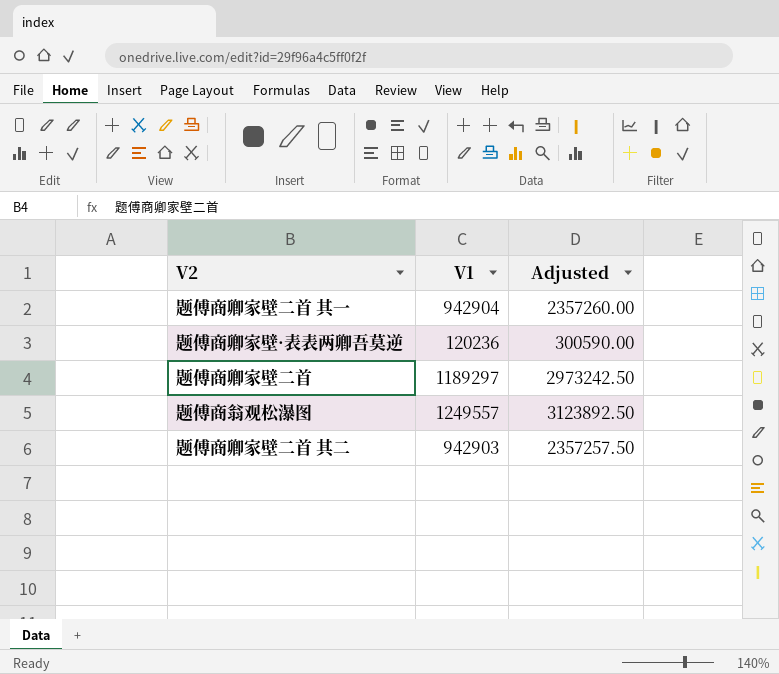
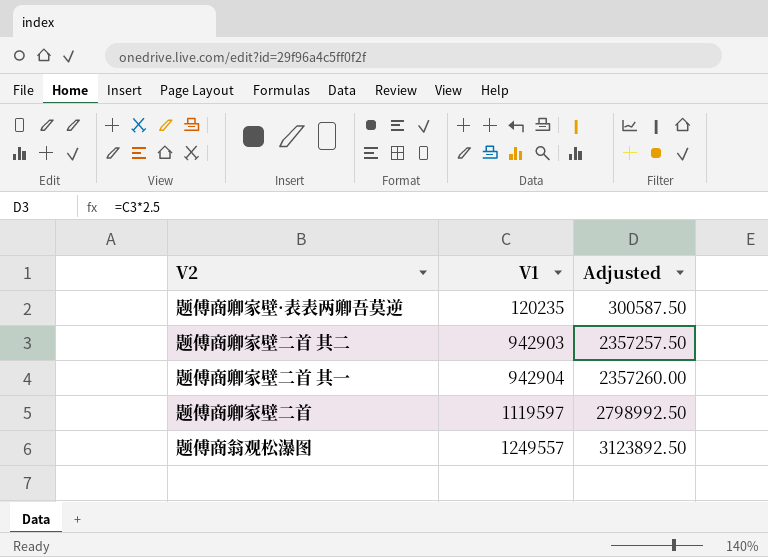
row order: none -> V1 ascending
题傅商卿家壁·表表两卿吾莫逆 | V1: 120236 -> 120235
题傅商卿家壁·表表两卿吾莫逆 | Adjusted: 300590.00 -> 300587.50
题傅商卿家壁二首 | V1: 1189297 -> 1119597
题傅商卿家壁二首 | Adjusted: 2973242.50 -> 2798992.50

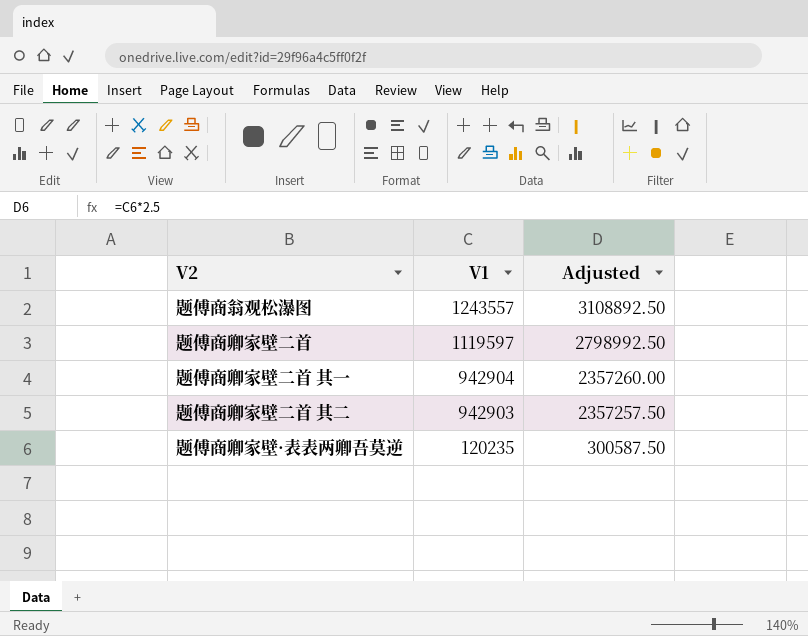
row order: V1 ascending -> V1 descending
题傅商翁观松瀑图 | V1: 1249557 -> 1243557
题傅商翁观松瀑图 | Adjusted: 3123892.50 -> 3108892.50

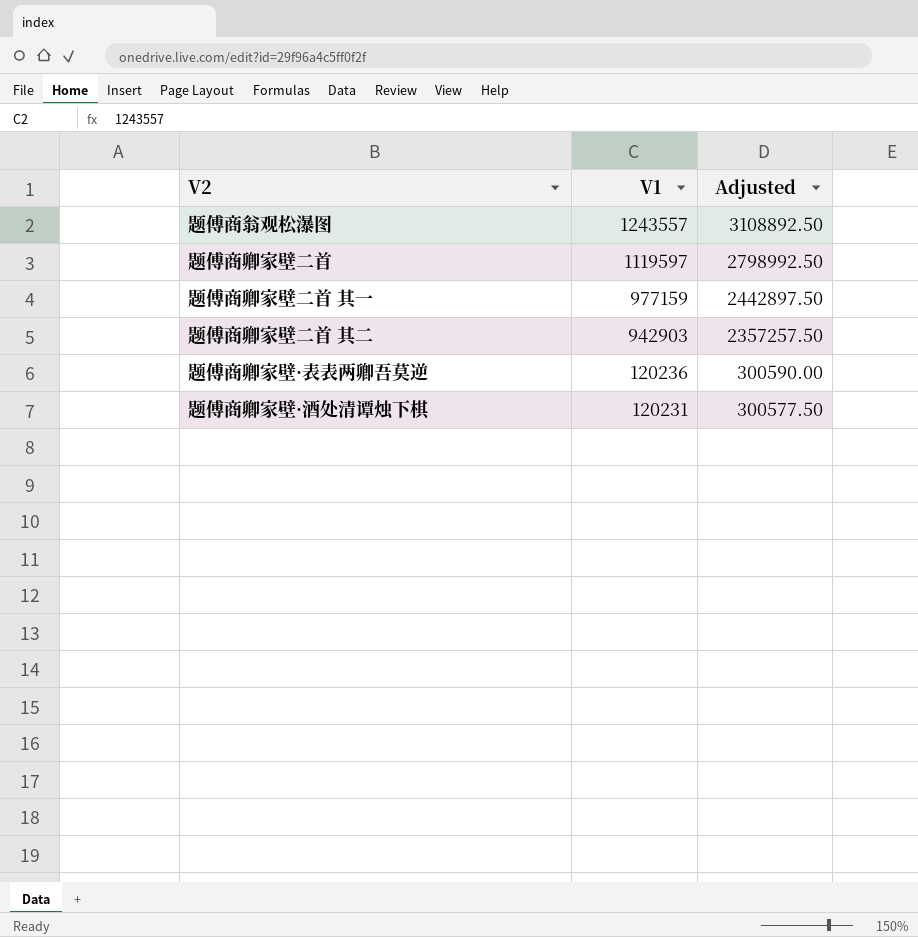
题傅商卿家壁二首 其一 | V1: 942904 -> 977159
题傅商卿家壁二首 其一 | Adjusted: 2357260.00 -> 2442897.50
题傅商卿家壁·表表两卿吾莫逆 | V1: 120235 -> 120236
题傅商卿家壁·表表两卿吾莫逆 | Adjusted: 300587.50 -> 300590.00
row 题傅商卿家壁·酒处清谭烛下棋: none -> 120231 | 300577.50

